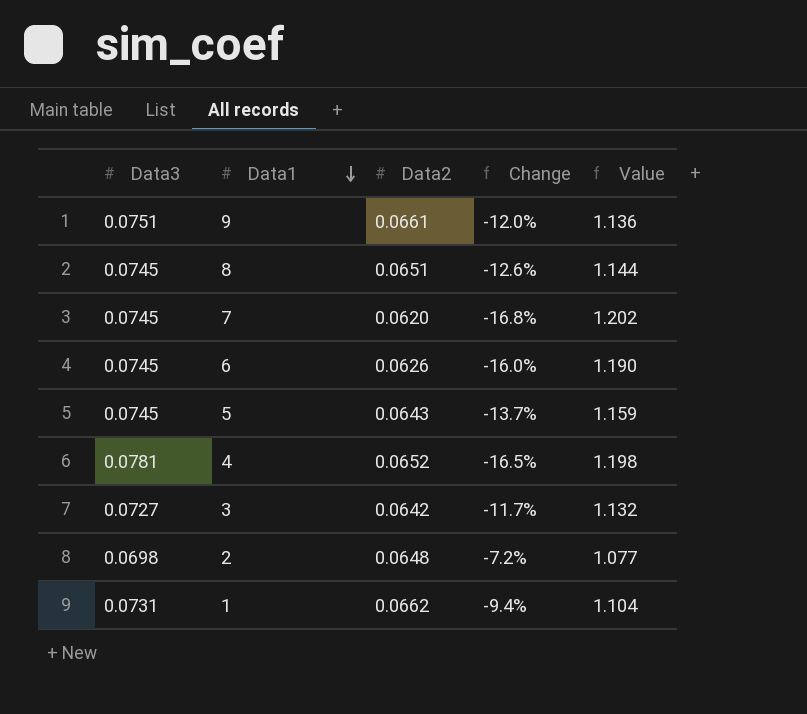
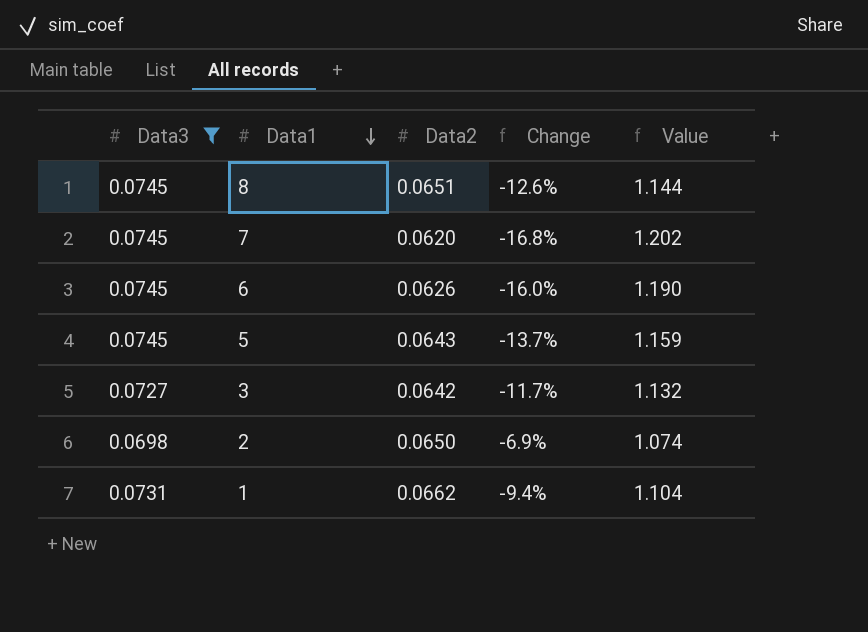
filter: none -> Data3 <= 0.0745
2 | Data2: 0.0648 -> 0.0650
2 | Change: -7.2% -> -6.9%
2 | Value: 1.077 -> 1.074

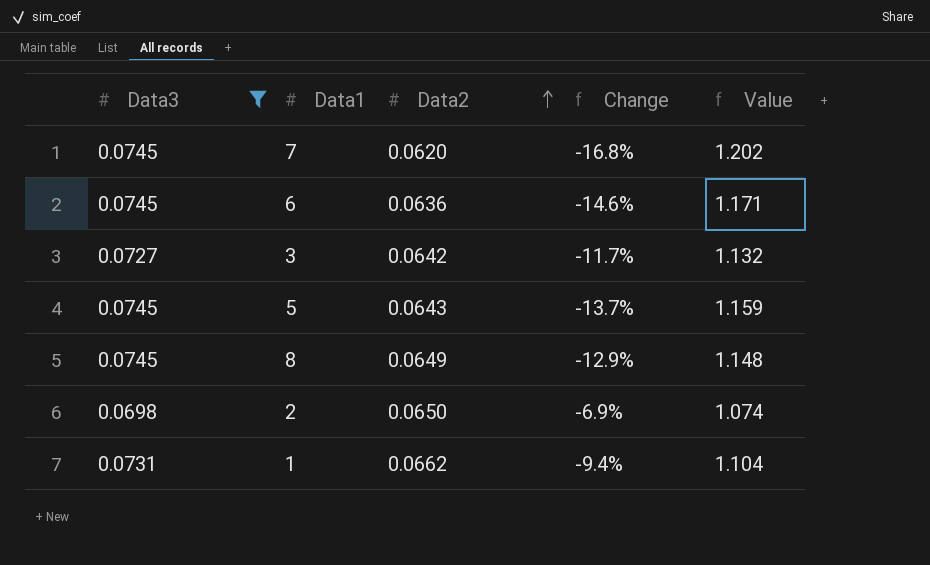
row order: Data1 descending -> Data2 ascending
6 | Data2: 0.0626 -> 0.0636
6 | Change: -16.0% -> -14.6%
6 | Value: 1.190 -> 1.171
8 | Data2: 0.0651 -> 0.0649
8 | Change: -12.6% -> -12.9%
8 | Value: 1.144 -> 1.148

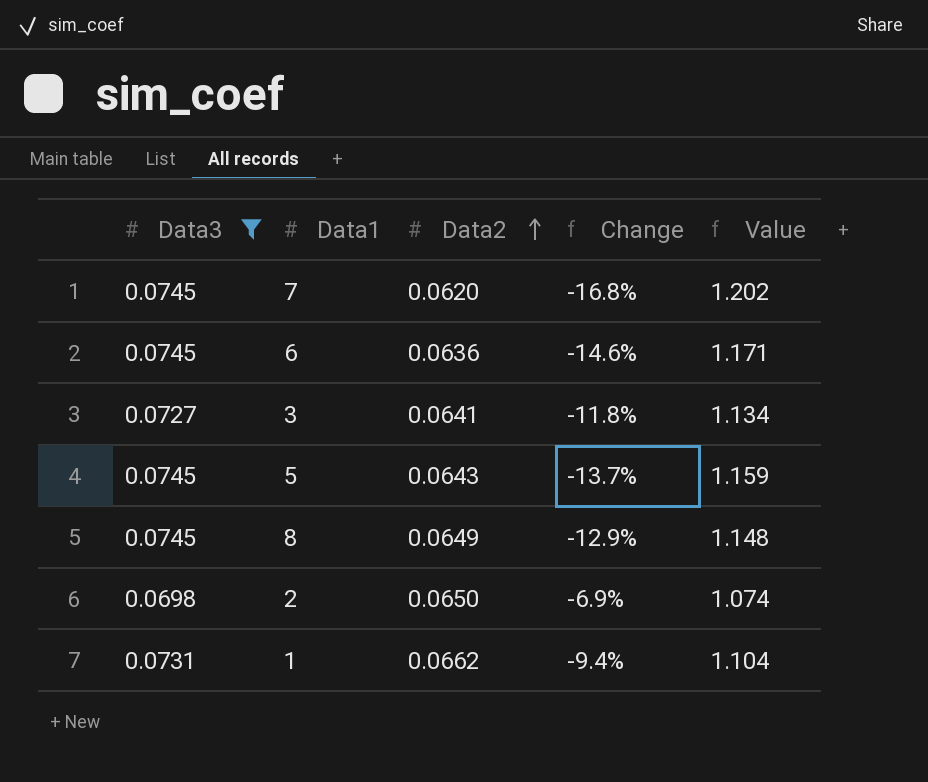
3 | Data2: 0.0642 -> 0.0641
3 | Change: -11.7% -> -11.8%
3 | Value: 1.132 -> 1.134

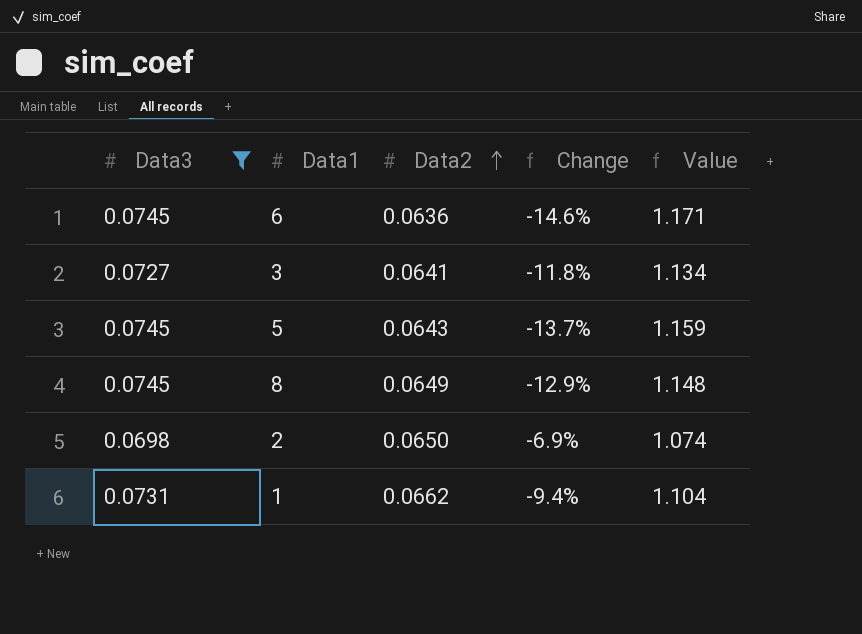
row 7: 0.0745 | 0.0620 | -16.8% | 1.202 -> none

